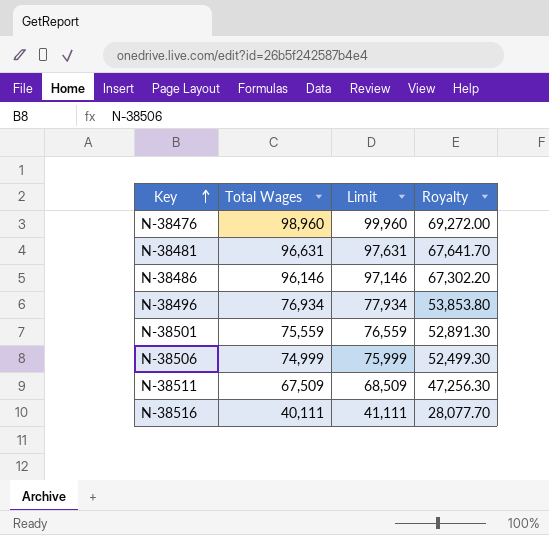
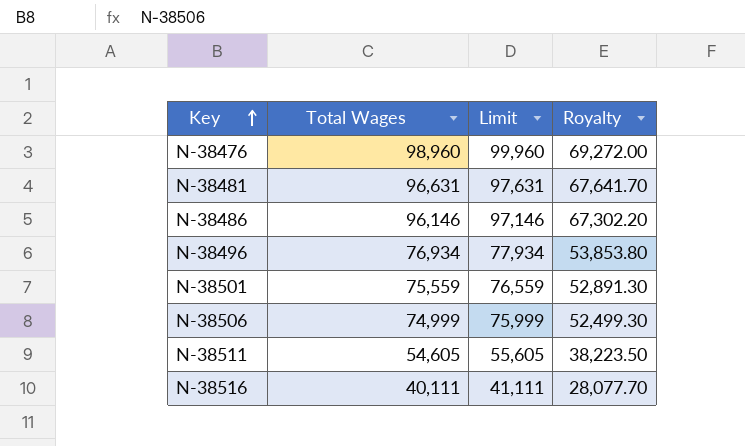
N-38511 | Total Wages: 67,509 -> 54,605
N-38511 | Limit: 68,509 -> 55,605
N-38511 | Royalty: 47,256.30 -> 38,223.50

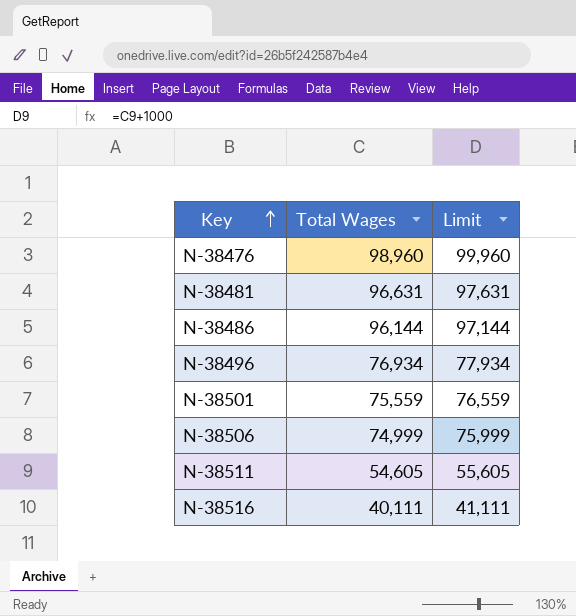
column Royalty | formula: [Total Wages] * 0.7 -> none
N-38486 | Total Wages: 96,146 -> 96,144
N-38486 | Limit: 97,146 -> 97,144

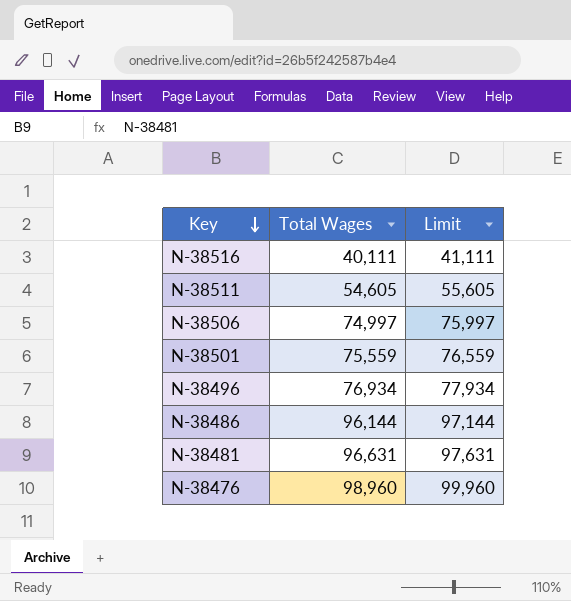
row order: Key ascending -> Key descending
N-38506 | Total Wages: 74,999 -> 74,997
N-38506 | Limit: 75,999 -> 75,997

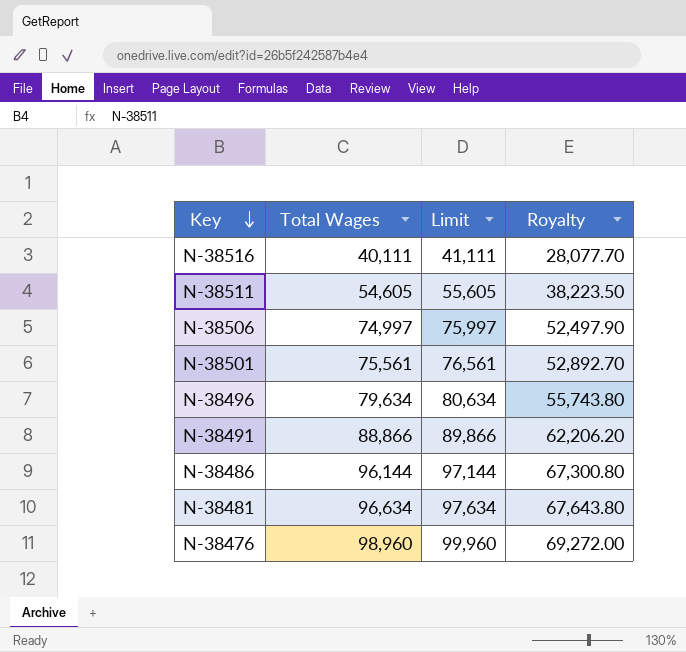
column Royalty | formula: none -> [Total Wages] * 0.7
N-38501 | Total Wages: 75,559 -> 75,561
N-38501 | Limit: 76,559 -> 76,561
N-38496 | Total Wages: 76,934 -> 79,634
N-38496 | Limit: 77,934 -> 80,634
row N-38491: none -> 88,866 | 89,866 | 62,206.20
N-38481 | Total Wages: 96,631 -> 96,634
N-38481 | Limit: 97,631 -> 97,634

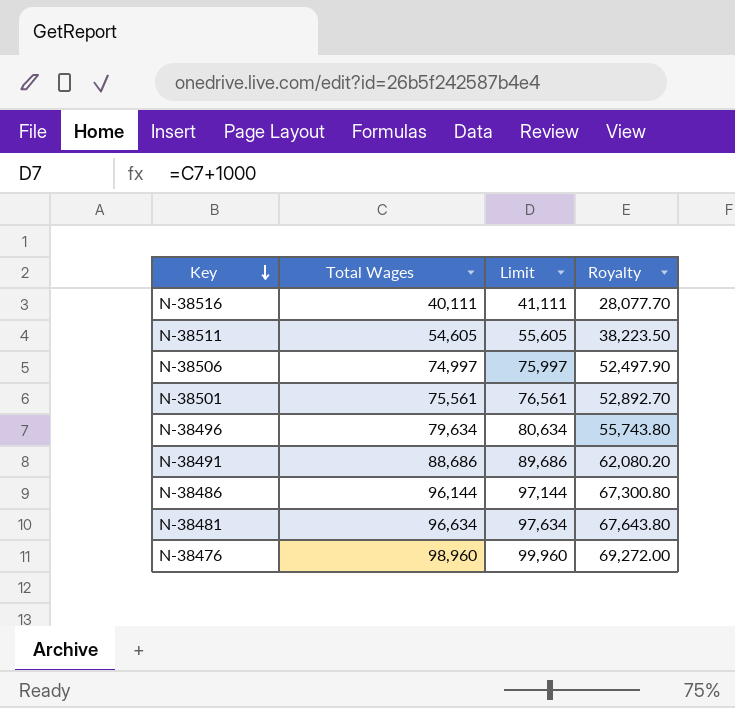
N-38491 | Total Wages: 88,866 -> 88,686
N-38491 | Limit: 89,866 -> 89,686
N-38491 | Royalty: 62,206.20 -> 62,080.20

